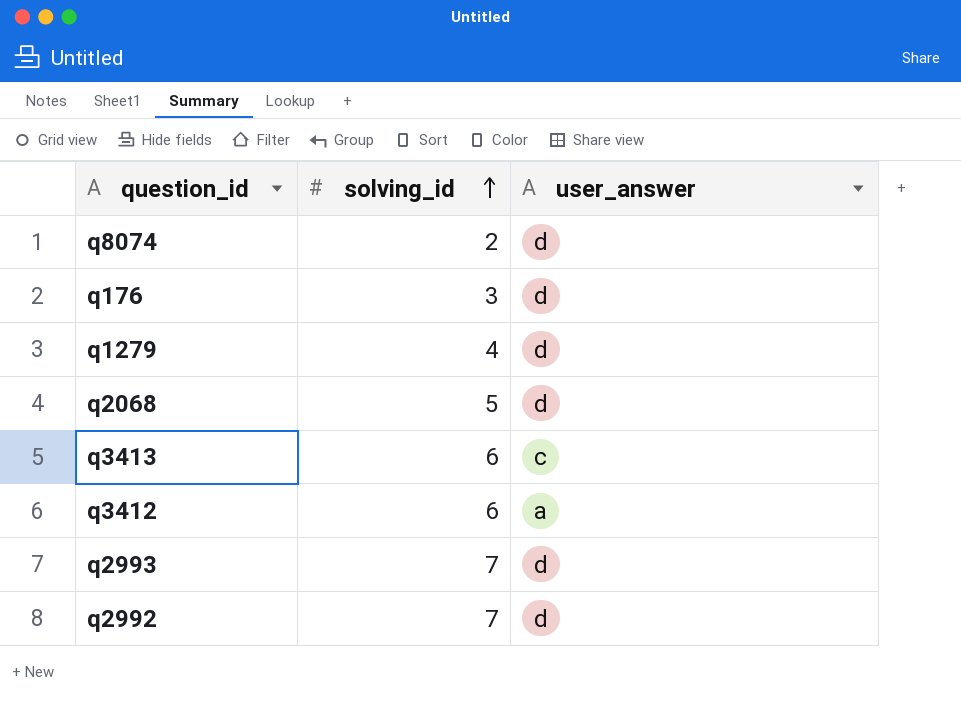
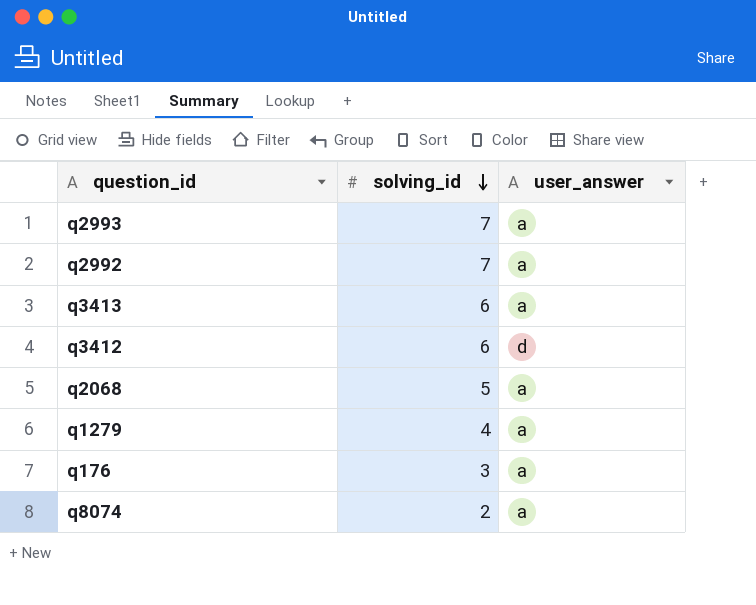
row order: solving_id ascending -> solving_id descending
q2993 | user_answer: d -> a
q2992 | user_answer: d -> a
q3413 | user_answer: c -> a
q3412 | user_answer: a -> d
q2068 | user_answer: d -> a
q1279 | user_answer: d -> a
q176 | user_answer: d -> a
q8074 | user_answer: d -> a

